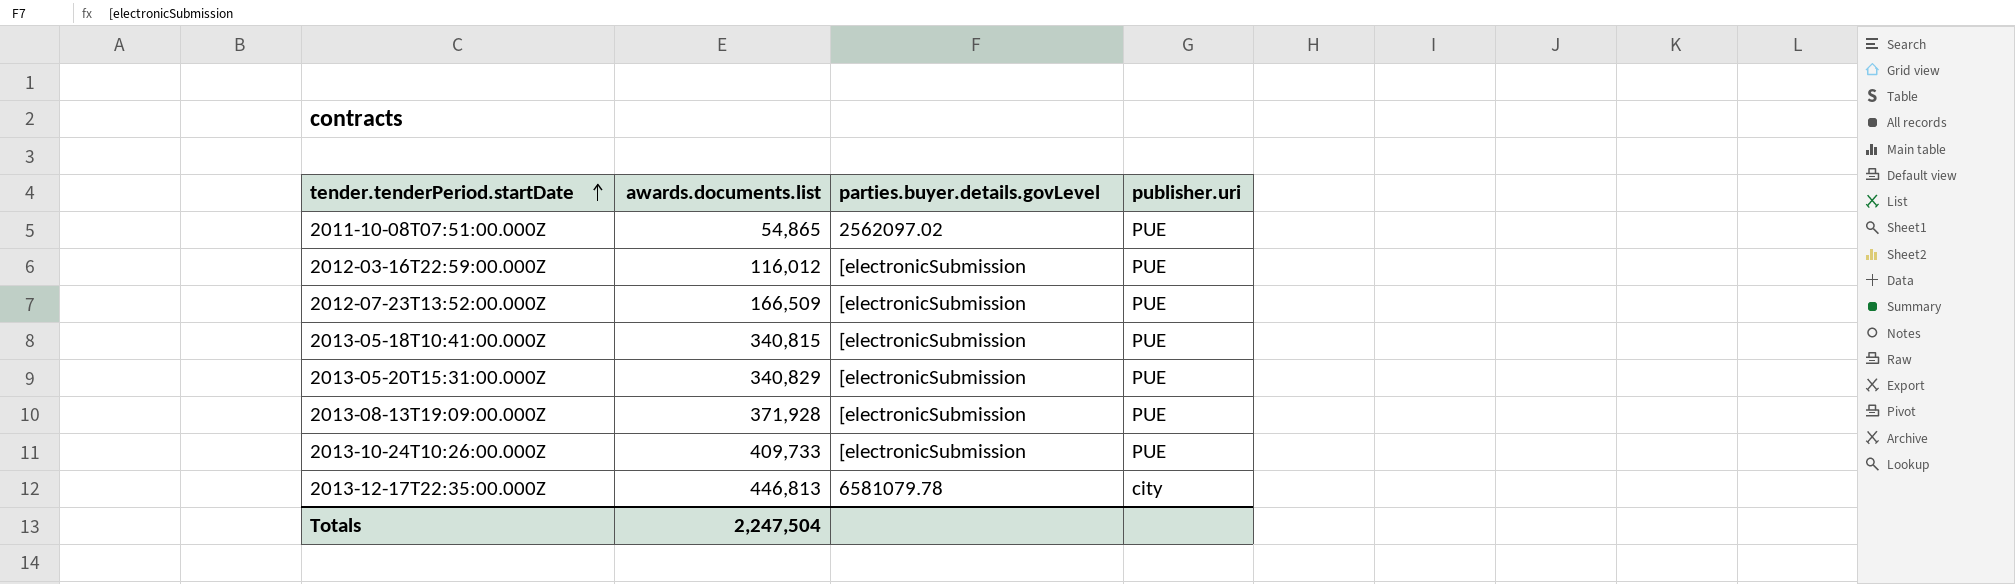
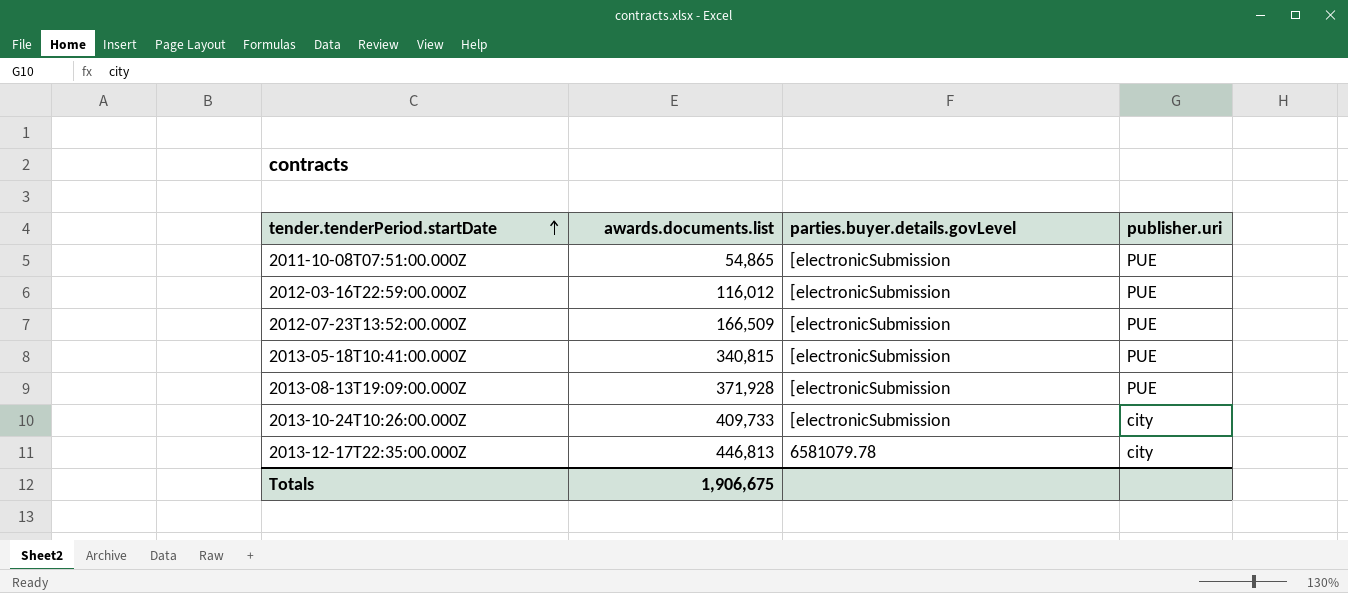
row 2013-05-20T15:31:00.000Z: 340,829 | [electronicSubmission | PUE -> none
2011-10-08T07:51:00.000Z | parties.buyer.details.govLevel: 2562097.02 -> [electronicSubmission
2013-10-24T10:26:00.000Z | publisher.uri: PUE -> city
Totals | awards.documents.list: 2,247,504 -> 1,906,675

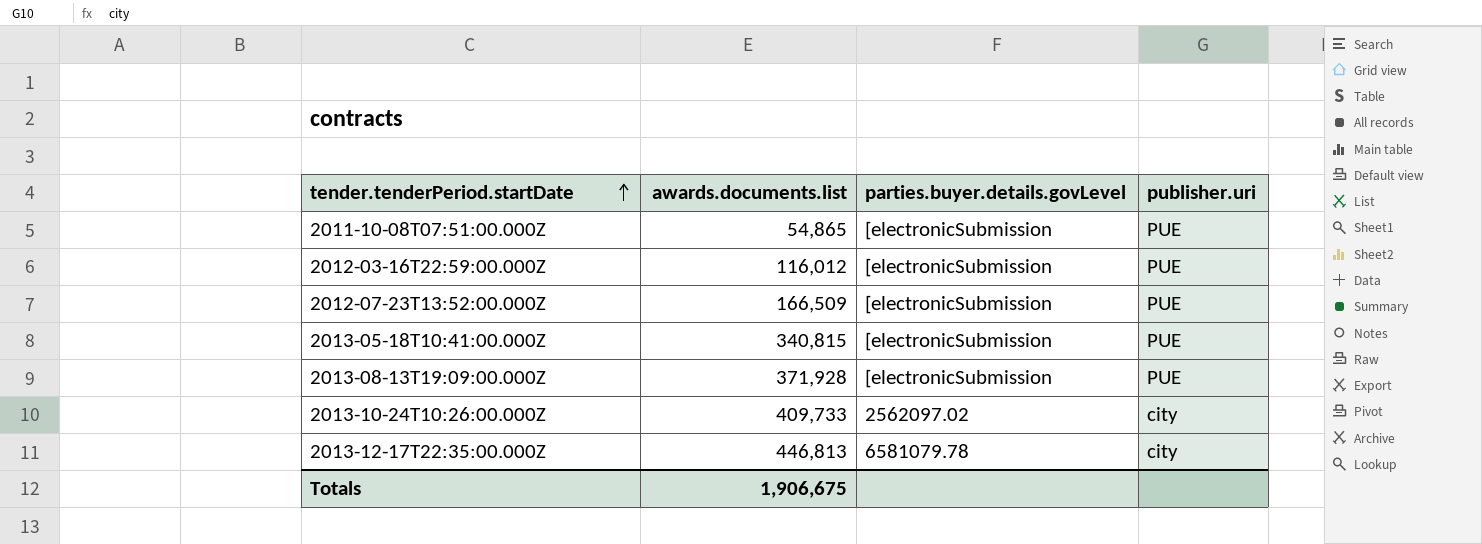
2013-10-24T10:26:00.000Z | parties.buyer.details.govLevel: [electronicSubmission -> 2562097.02

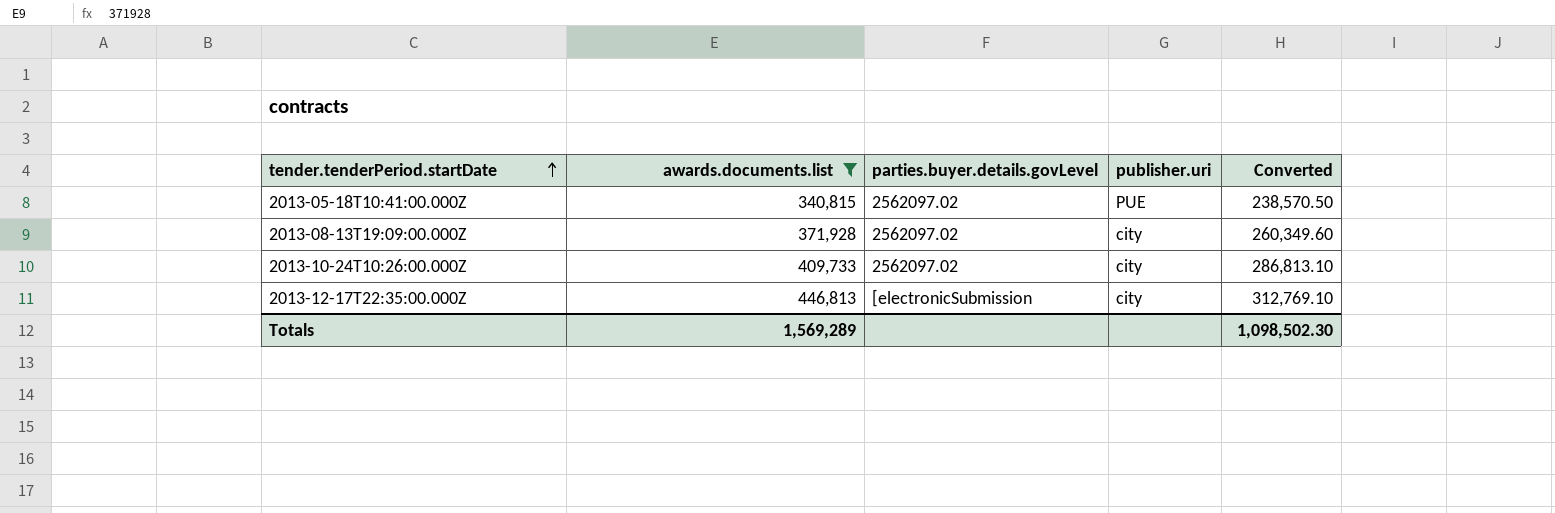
filter: none -> awards.documents.list >= 340,815
column Converted | formula: none -> [awards.documents.list] * 0.7
2013-05-18T10:41:00.000Z | parties.buyer.details.govLevel: [electronicSubmission -> 2562097.02
2013-08-13T19:09:00.000Z | parties.buyer.details.govLevel: [electronicSubmission -> 2562097.02
2013-08-13T19:09:00.000Z | publisher.uri: PUE -> city
2013-12-17T22:35:00.000Z | parties.buyer.details.govLevel: 6581079.78 -> [electronicSubmission
Totals | awards.documents.list: 1,906,675 -> 1,569,289

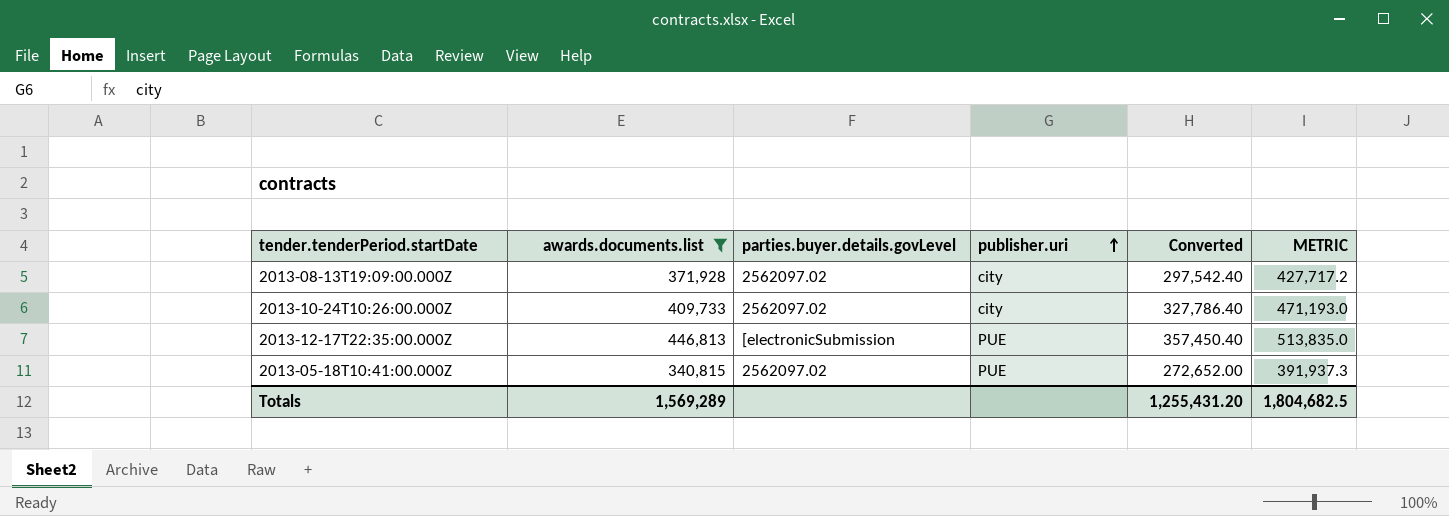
row order: tender.tenderPeriod.startDate ascending -> publisher.uri ascending
column Converted | formula: [awards.documents.list] * 0.7 -> [awards.documents.list] * 0.8
column METRIC | formula: none -> [awards.documents.list] * 1.15
2013-12-17T22:35:00.000Z | publisher.uri: city -> PUE
Totals | Converted: 1,098,502.30 -> 1,255,431.20

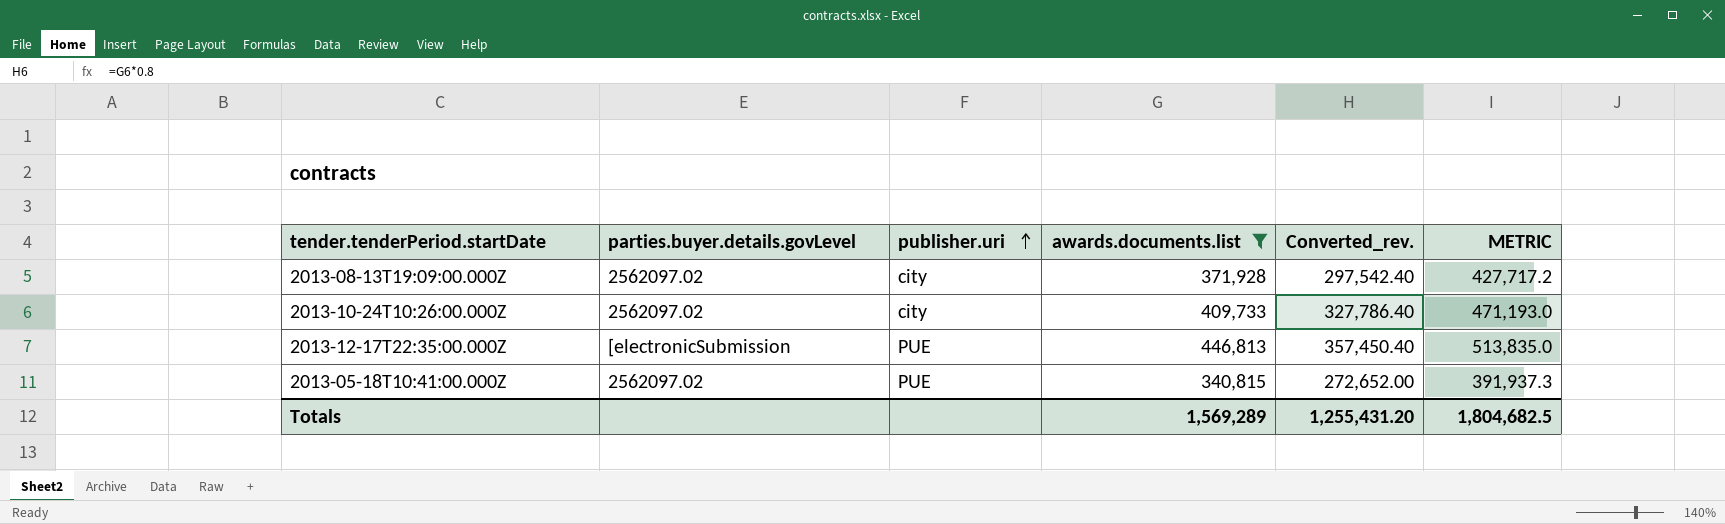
column awards.documents.list | position: 2 -> 4
column name: Converted -> Converted_rev.

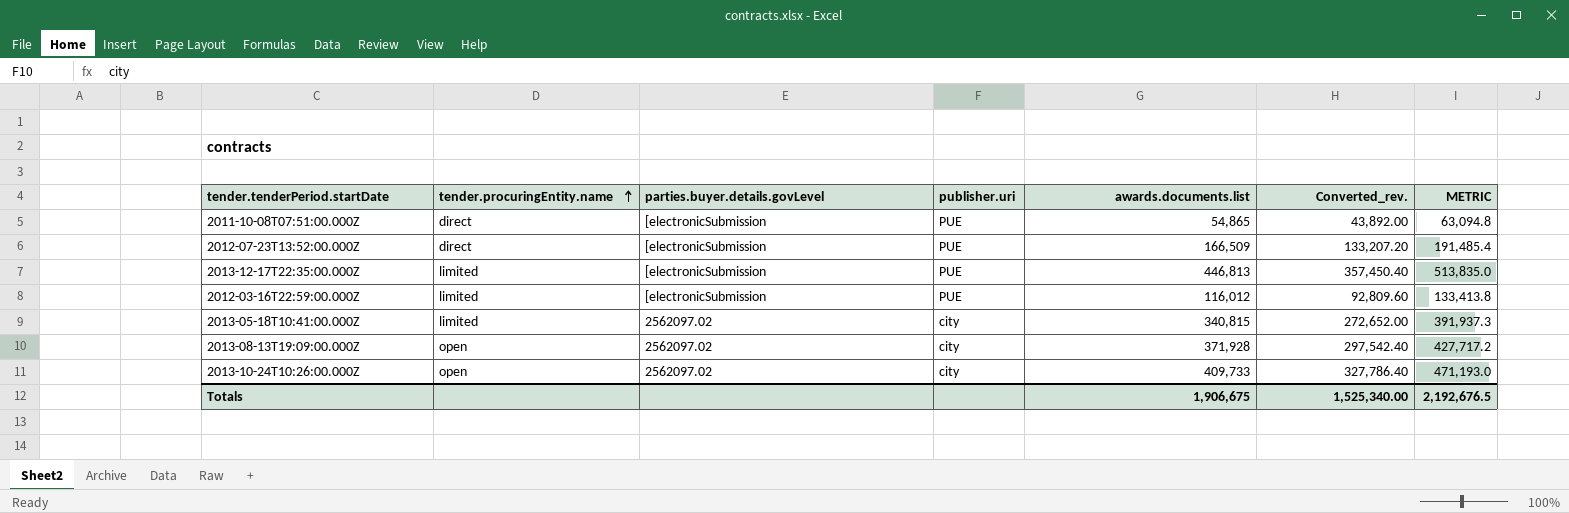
filter: awards.documents.list >= 340,815 -> none
row order: publisher.uri ascending -> tender.procuringEntity.name ascending
column tender.procuringEntity.name | position: none -> 2
2013-05-18T10:41:00.000Z | publisher.uri: PUE -> city
Totals | awards.documents.list: 1,569,289 -> 1,906,675
Totals | Converted_rev.: 1,255,431.20 -> 1,525,340.00
Totals | METRIC: 1,804,682.5 -> 2,192,676.5

